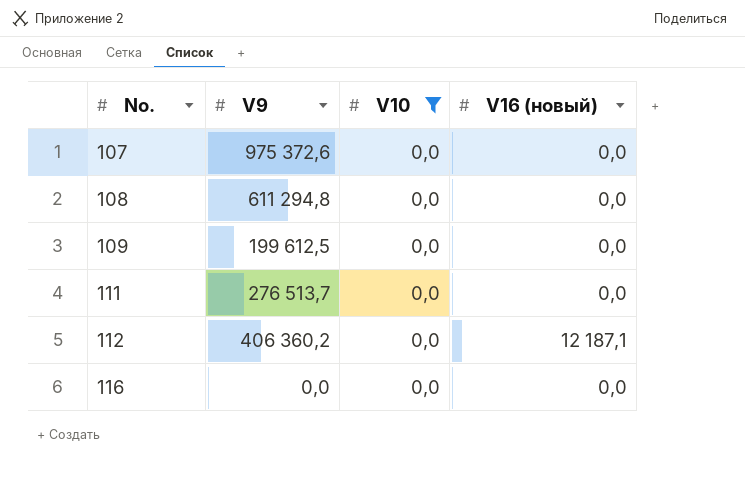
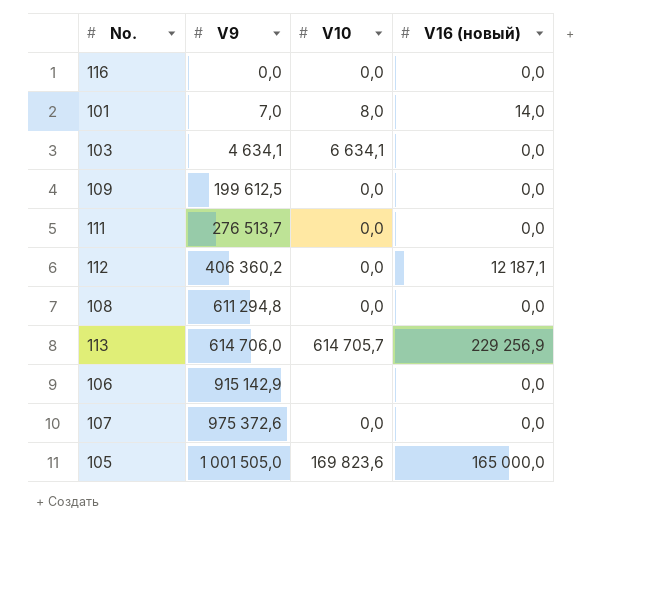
filter: V10 = 0,0 -> none
row order: No. ascending -> V9 ascending

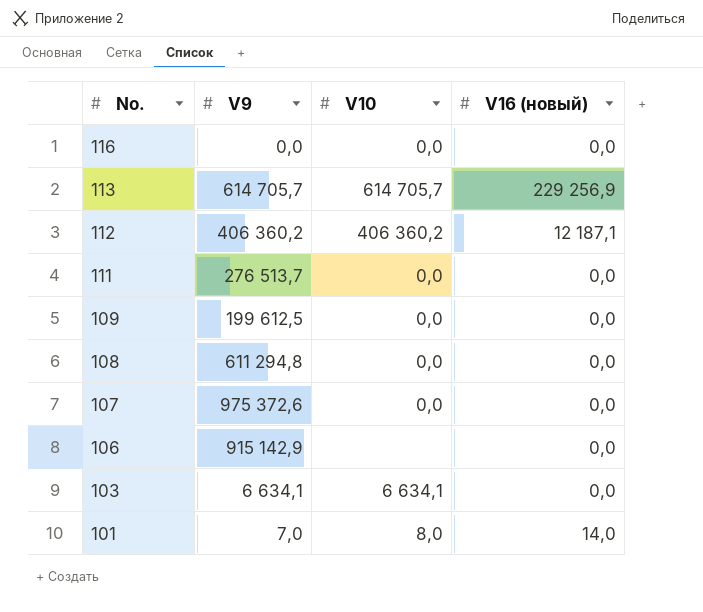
row order: V9 ascending -> No. descending
row 105: 1 001 505,0 | 169 823,6 | 165 000,0 -> none
113 | V9: 614 706,0 -> 614 705,7
112 | V10: 0,0 -> 406 360,2
103 | V9: 4 634,1 -> 6 634,1

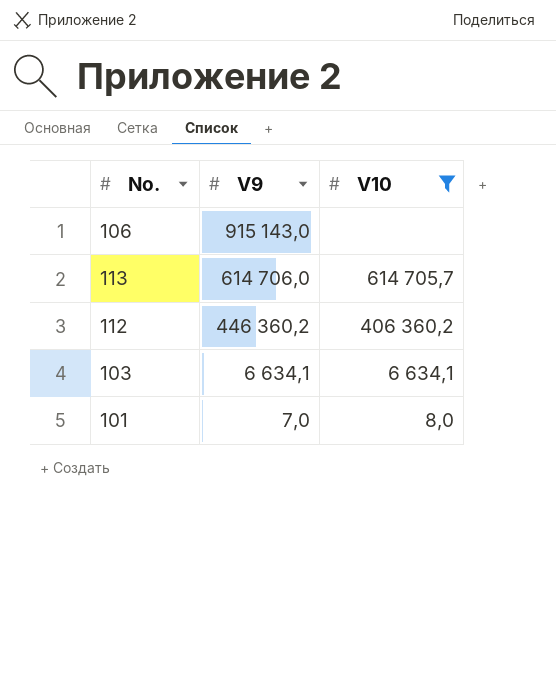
filter: none -> V10 != 0,0
row order: No. descending -> V9 descending
column V16 (новый) | position: 4 -> none
106 | V9: 915 142,9 -> 915 143,0
113 | V9: 614 705,7 -> 614 706,0
112 | V9: 406 360,2 -> 446 360,2

